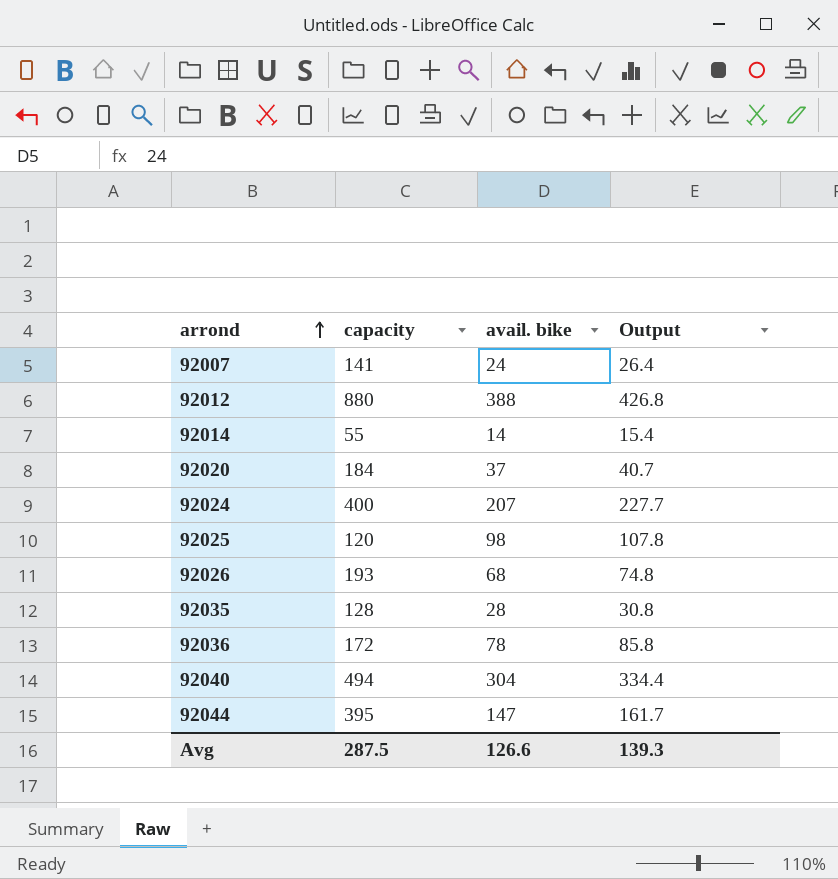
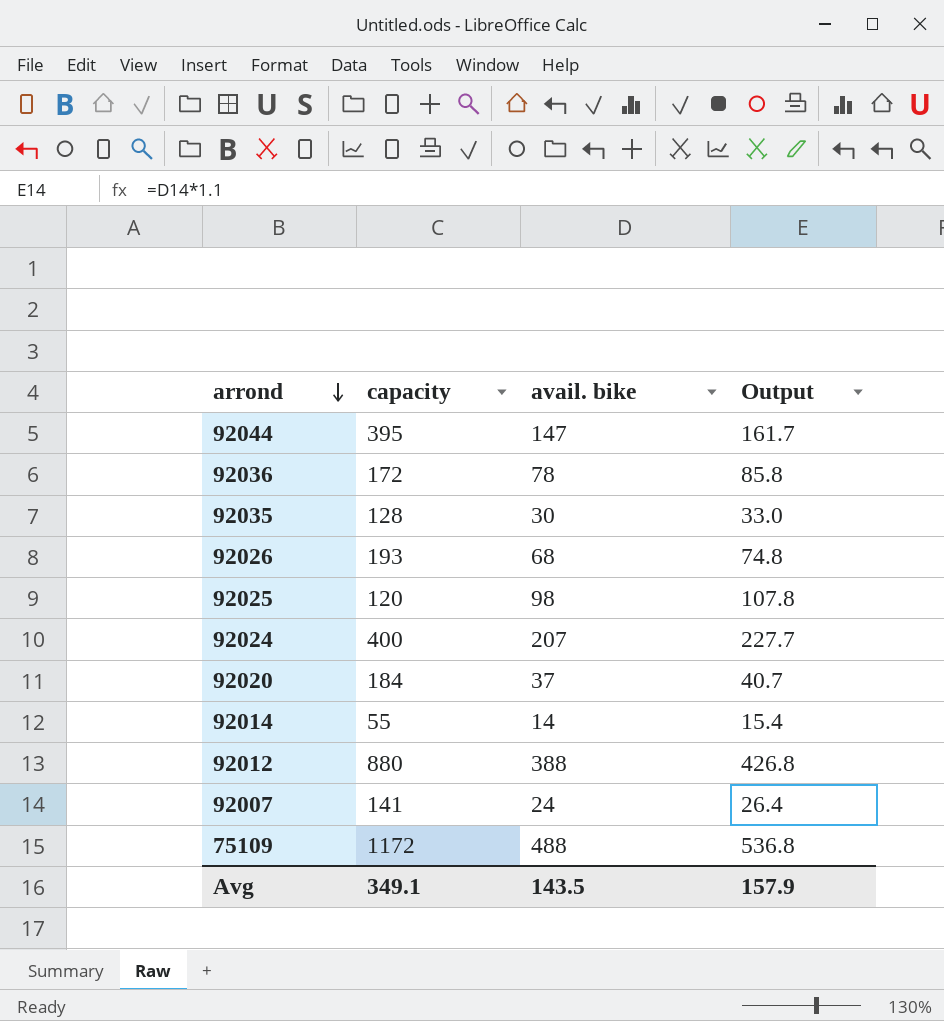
row order: arrond ascending -> arrond descending
row 92040: 494 | 304 | 334.4 -> none
92035 | avail. bike: 28 -> 30
92035 | Output: 30.8 -> 33.0
row 75109: none -> 1172 | 488 | 536.8
Avg | capacity: 287.5 -> 349.1
Avg | avail. bike: 126.6 -> 143.5
Avg | Output: 139.3 -> 157.9

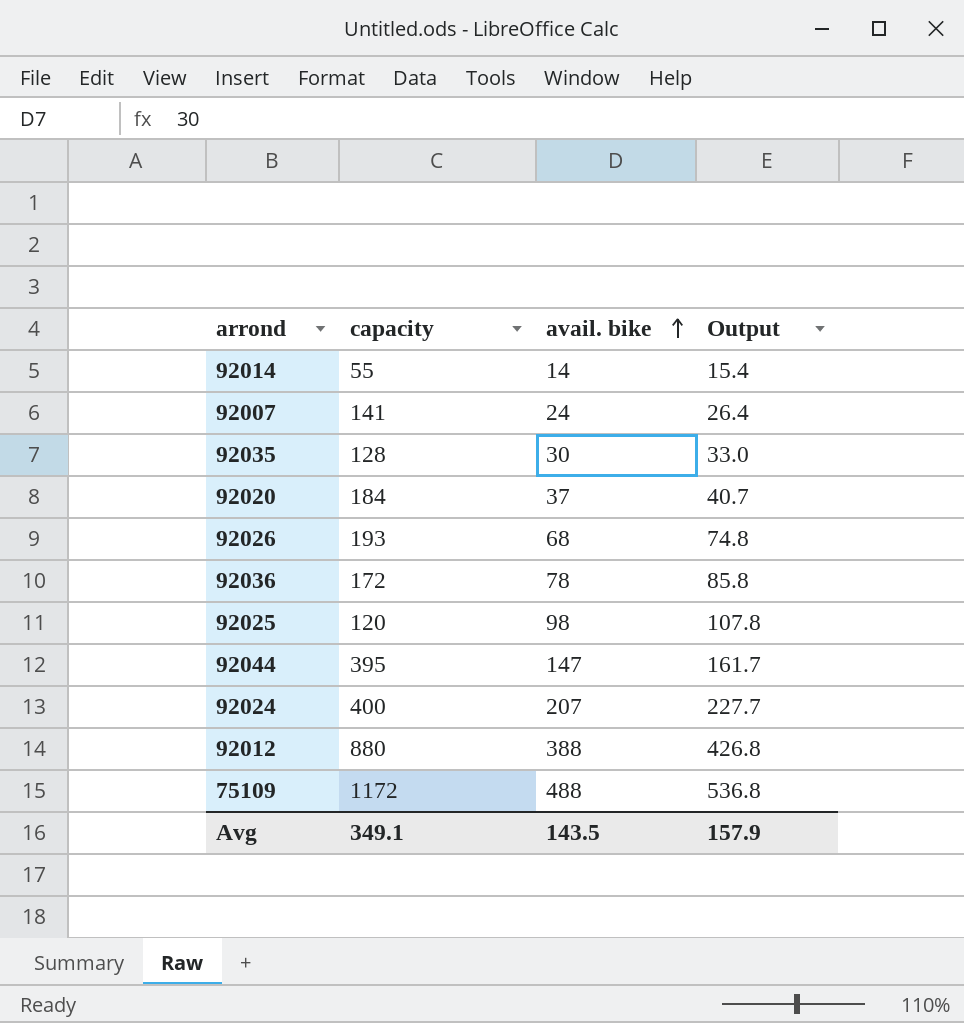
row order: arrond descending -> avail. bike ascending

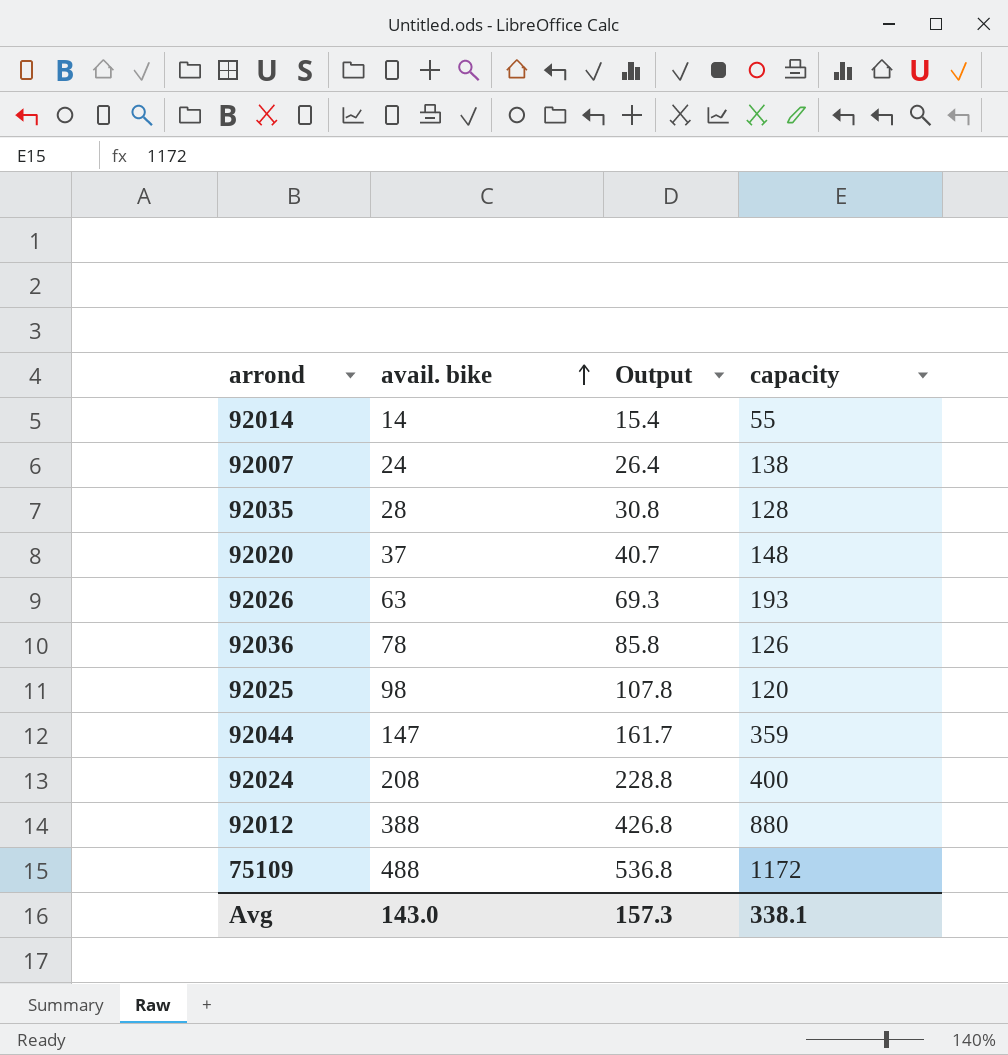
column capacity | position: 2 -> 4
92007 | capacity: 141 -> 138
92035 | avail. bike: 30 -> 28
92035 | Output: 33.0 -> 30.8
92020 | capacity: 184 -> 148
92026 | avail. bike: 68 -> 63
92026 | Output: 74.8 -> 69.3
92036 | capacity: 172 -> 126
92044 | capacity: 395 -> 359
92024 | avail. bike: 207 -> 208
92024 | Output: 227.7 -> 228.8
Avg | avail. bike: 143.5 -> 143.0
Avg | Output: 157.9 -> 157.3
Avg | capacity: 349.1 -> 338.1

